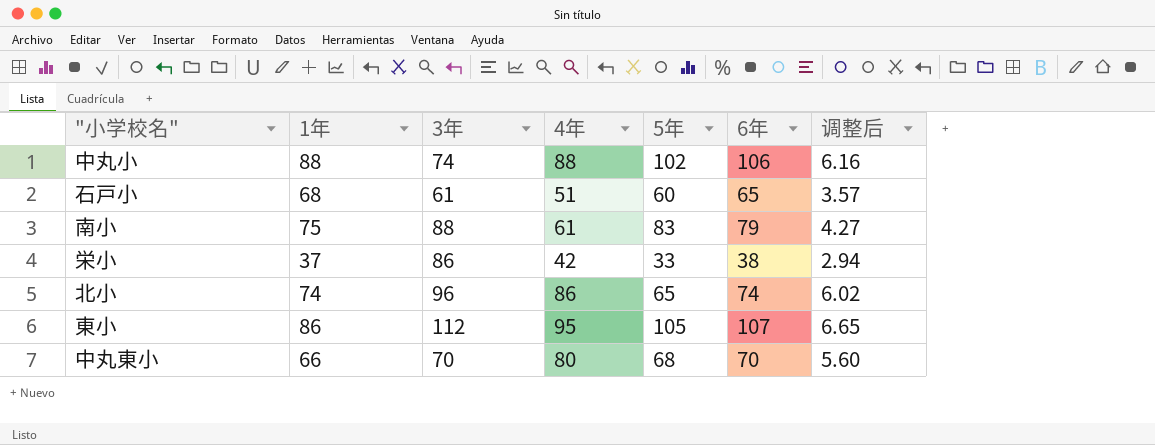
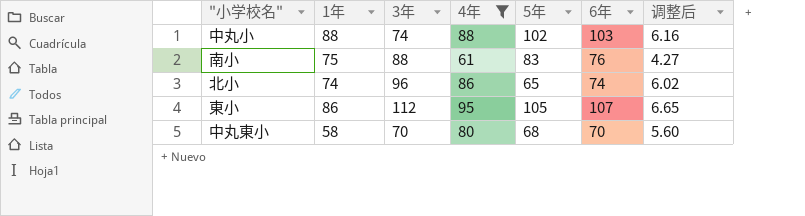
filter: none -> 4年 >= 61
中丸小 | 6年: 106 -> 103
南小 | 6年: 79 -> 76
中丸東小 | 1年: 66 -> 58

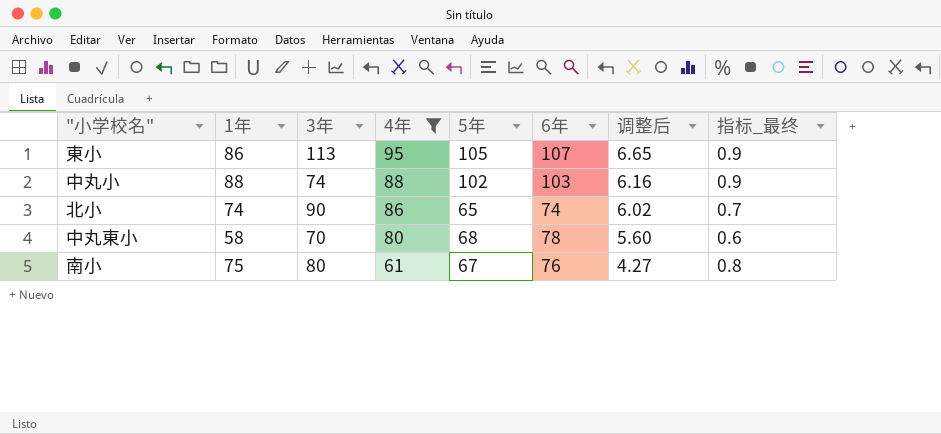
row order: none -> 4年 descending
column 指标_最终 | formula: none -> [1年] * 0.01
東小 | 3年: 112 -> 113
北小 | 3年: 96 -> 90
中丸東小 | 6年: 70 -> 78
南小 | 3年: 88 -> 80
南小 | 5年: 83 -> 67

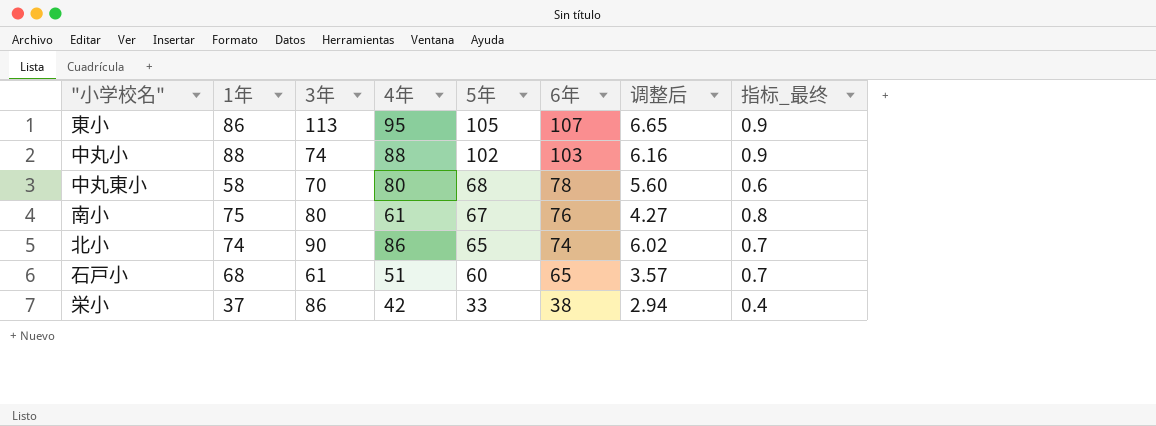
filter: 4年 >= 61 -> none
row order: 4年 descending -> 5年 descending

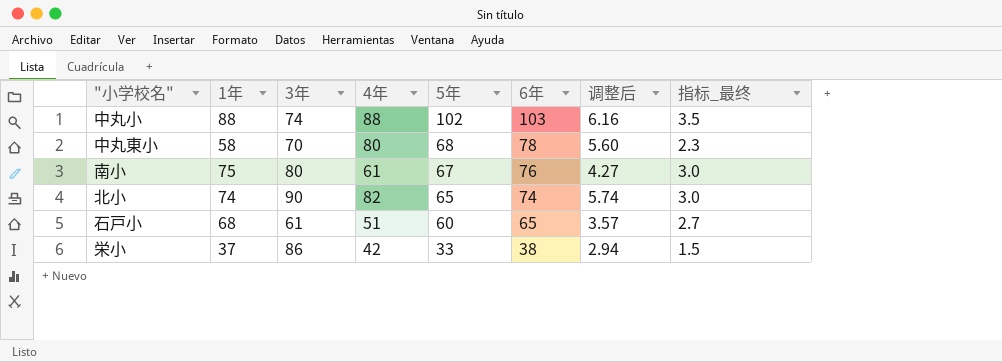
column 指标_最终 | formula: [1年] * 0.01 -> [1年] * 0.04
row 東小: 86 | 113 | 95 | 105 | 107 | 6.65 | 0.9 -> none
北小 | 4年: 86 -> 82
北小 | 调整后: 6.02 -> 5.74

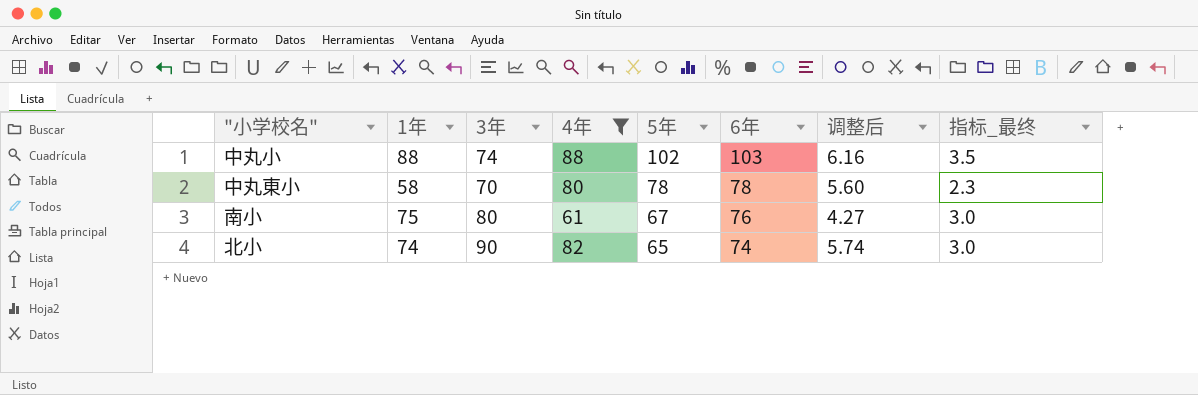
filter: none -> 4年 >= 61
中丸東小 | 5年: 68 -> 78

